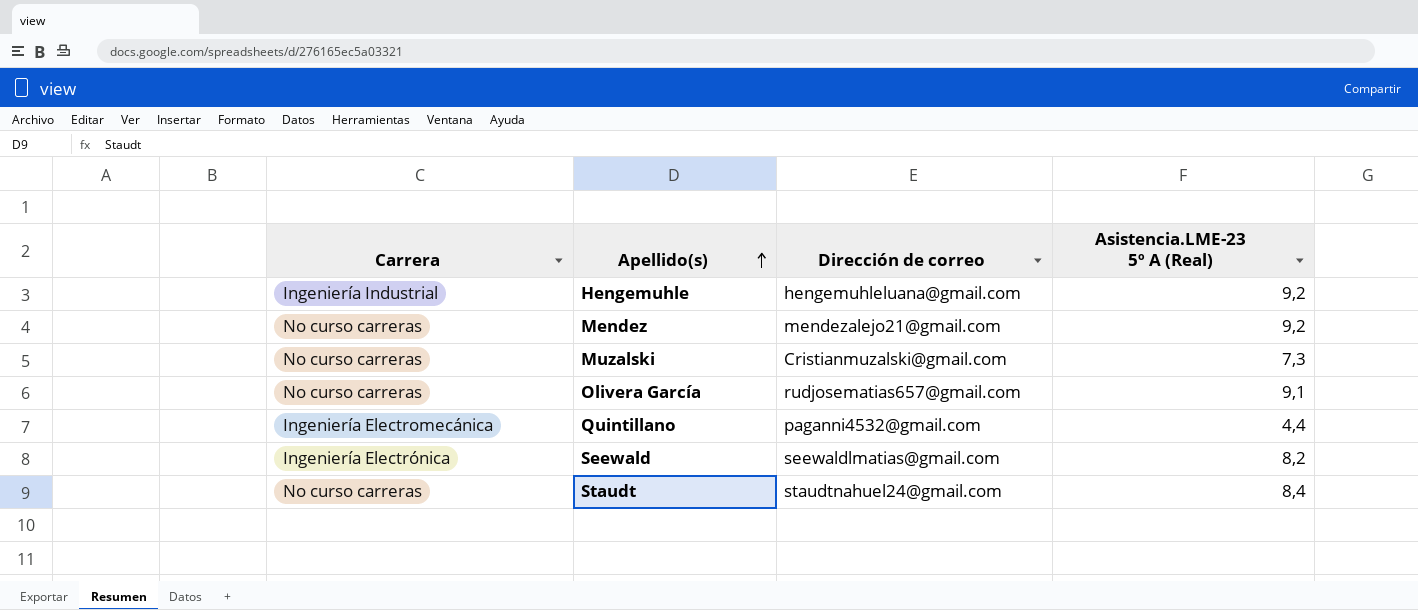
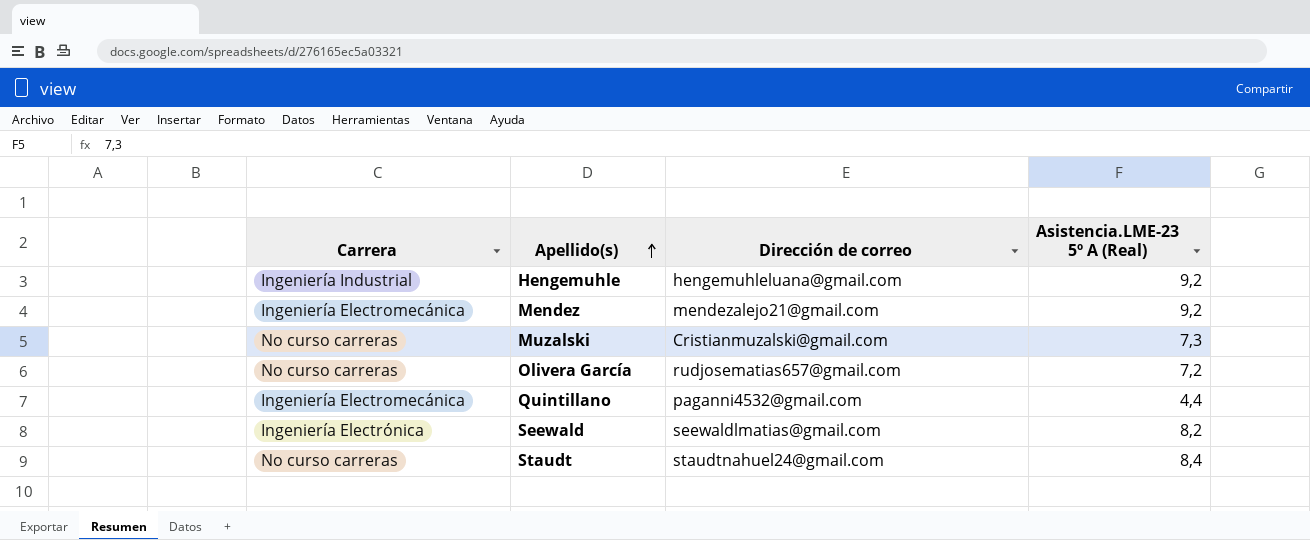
Mendez | Carrera: No curso carreras -> Ingeniería Electromecánica
Olivera García | Asistencia.LME-23 5º A (Real): 9,1 -> 7,2

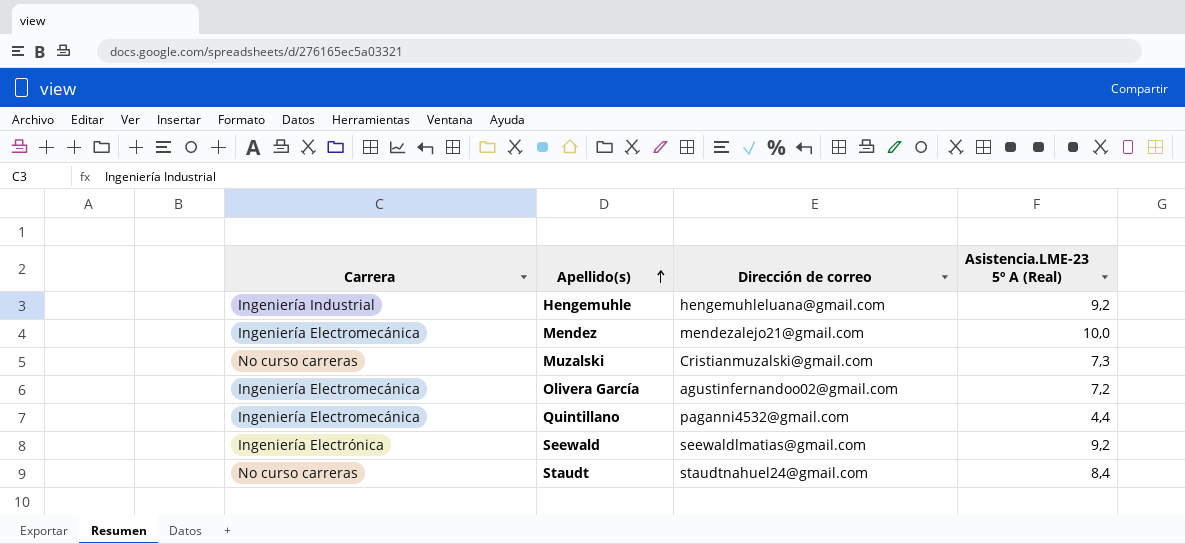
Mendez | Asistencia.LME-23 5º A (Real): 9,2 -> 10,0
Olivera García | Carrera: No curso carreras -> Ingeniería Electromecánica
Olivera García | Dirección de correo: rudjosematias657@gmail.com -> agustinfernandoo02@gmail.com
Seewald | Asistencia.LME-23 5º A (Real): 8,2 -> 9,2

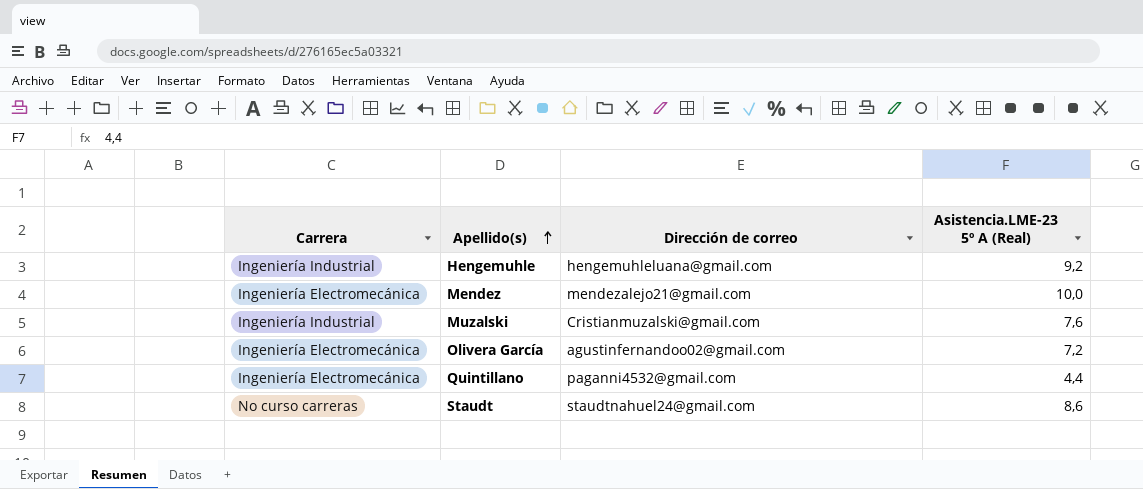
row Seewald: Ingeniería Electrónica | seewaldlmatias@gmail.com | 9,2 -> none
Muzalski | Carrera: No curso carreras -> Ingeniería Industrial
Muzalski | Asistencia.LME-23 5º A (Real): 7,3 -> 7,6
Staudt | Asistencia.LME-23 5º A (Real): 8,4 -> 8,6

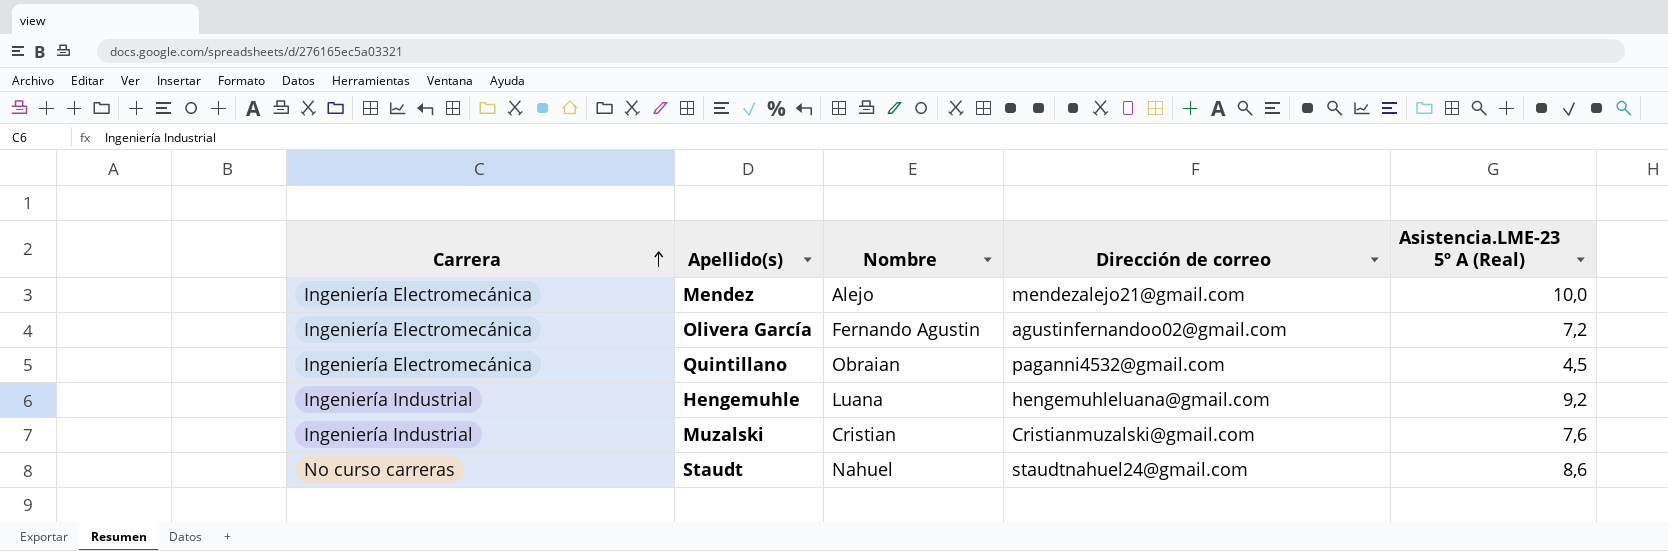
row order: Apellido(s) ascending -> Carrera ascending
column Nombre | position: none -> 3
Quintillano | Asistencia.LME-23 5º A (Real): 4,4 -> 4,5

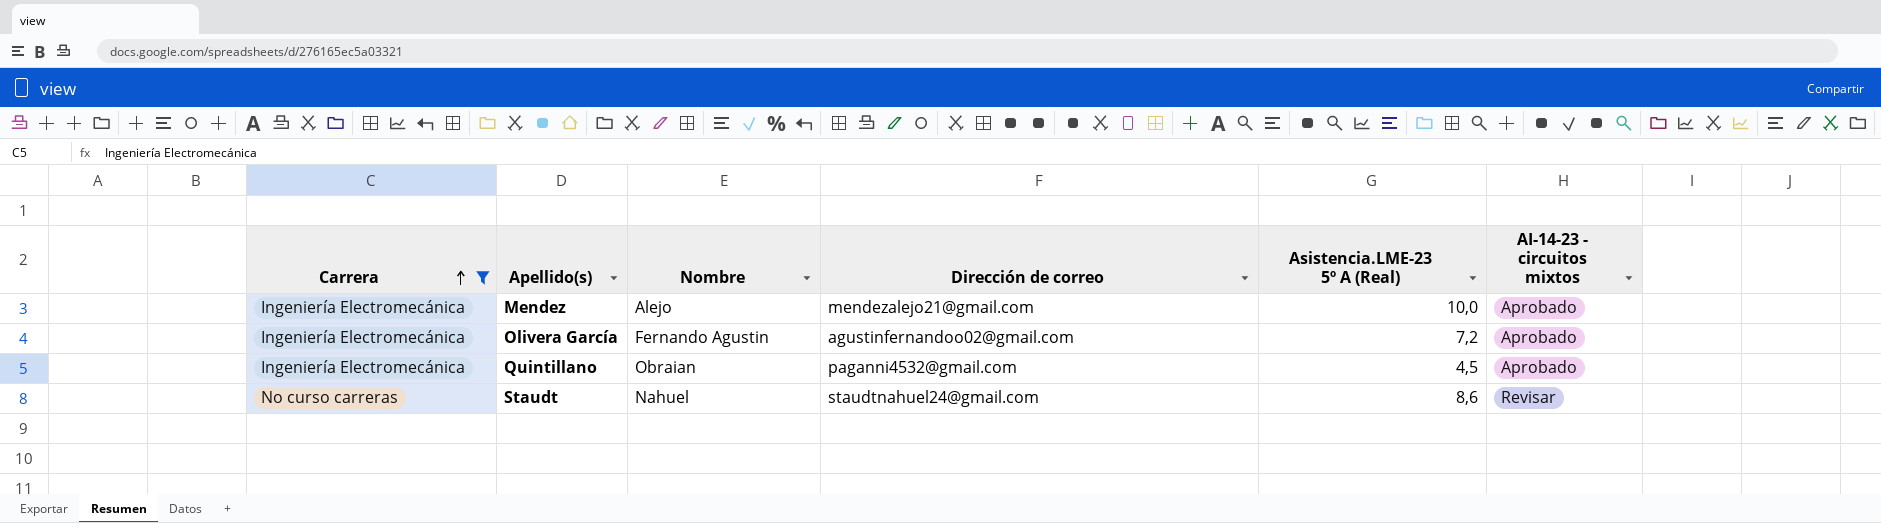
filter: none -> Carrera != Ingeniería Industrial
column AI-14-23 - circuitos mixtos | position: none -> 6

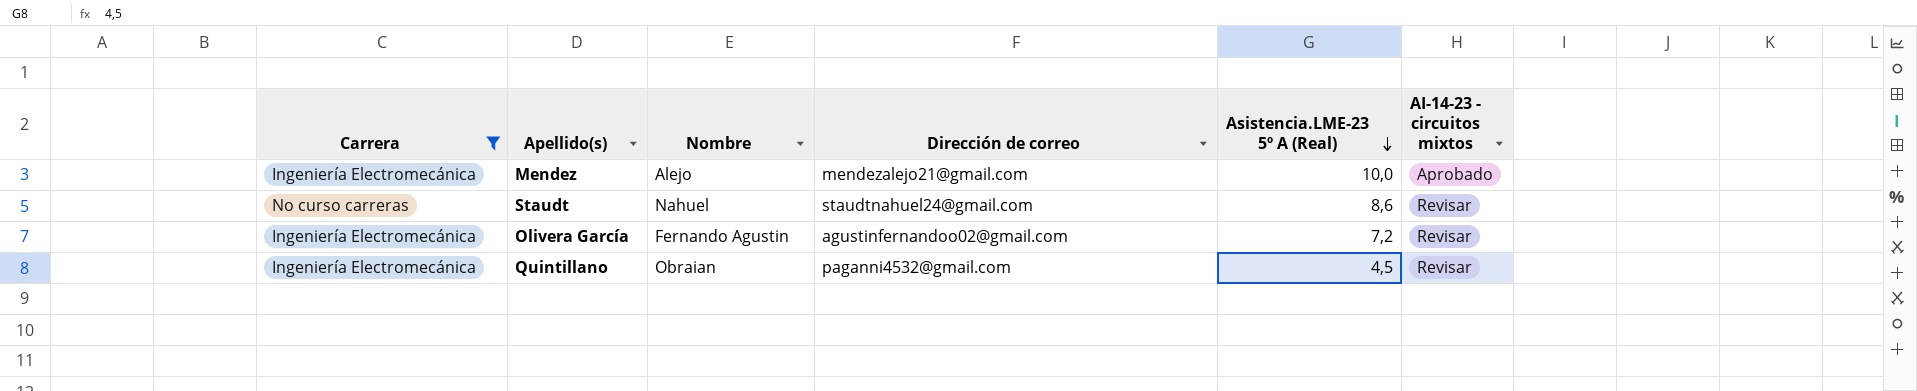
row order: Carrera ascending -> Asistencia.LME-23 5º A (Real) descending
Olivera García | AI-14-23 - circuitos mixtos: Aprobado -> Revisar
Quintillano | AI-14-23 - circuitos mixtos: Aprobado -> Revisar

